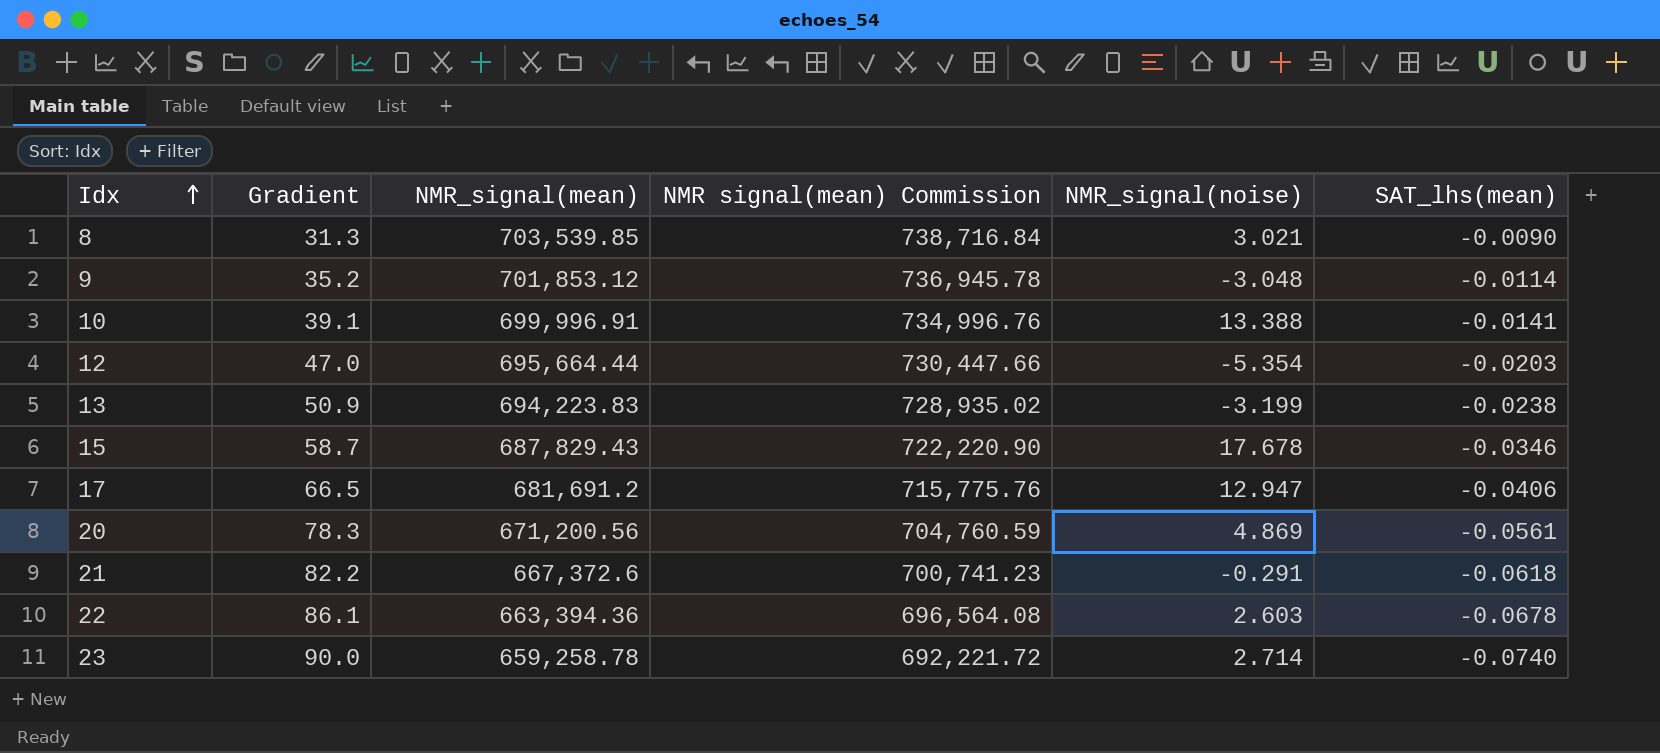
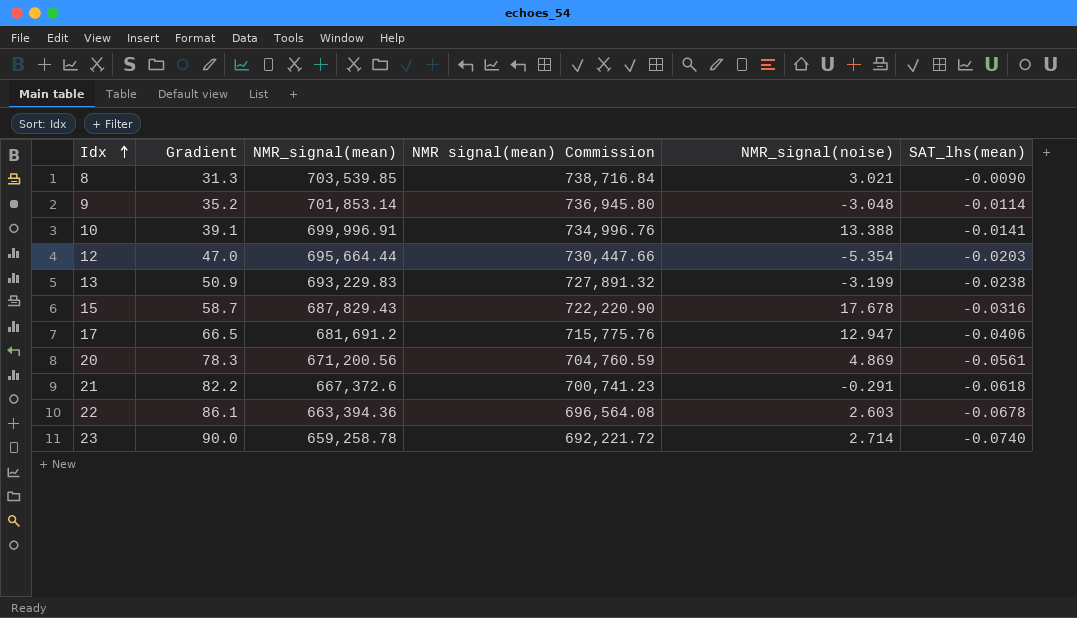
9 | NMR_signal(mean): 701,853.12 -> 701,853.14
9 | NMR signal(mean) Commission: 736,945.78 -> 736,945.80
13 | NMR_signal(mean): 694,223.83 -> 693,229.83
13 | NMR signal(mean) Commission: 728,935.02 -> 727,891.32
15 | SAT_lhs(mean): -0.0346 -> -0.0316

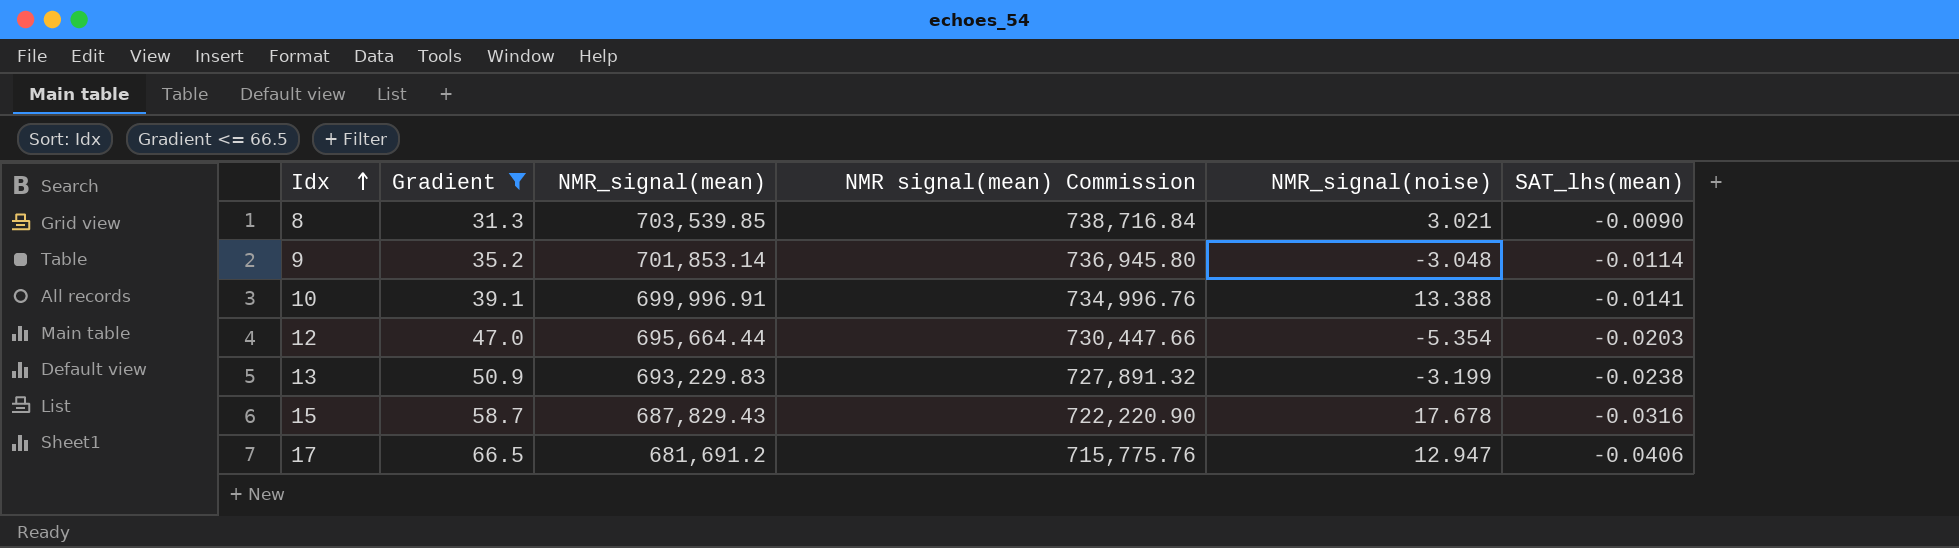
filter: none -> Gradient <= 66.5

